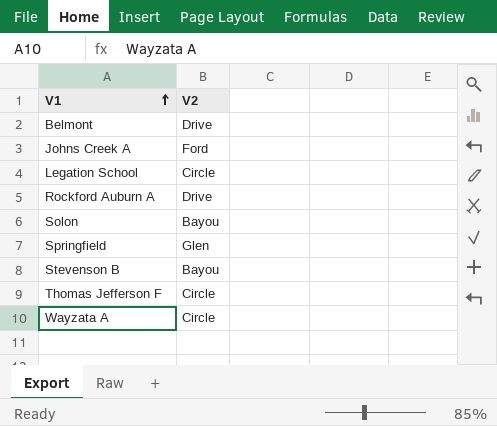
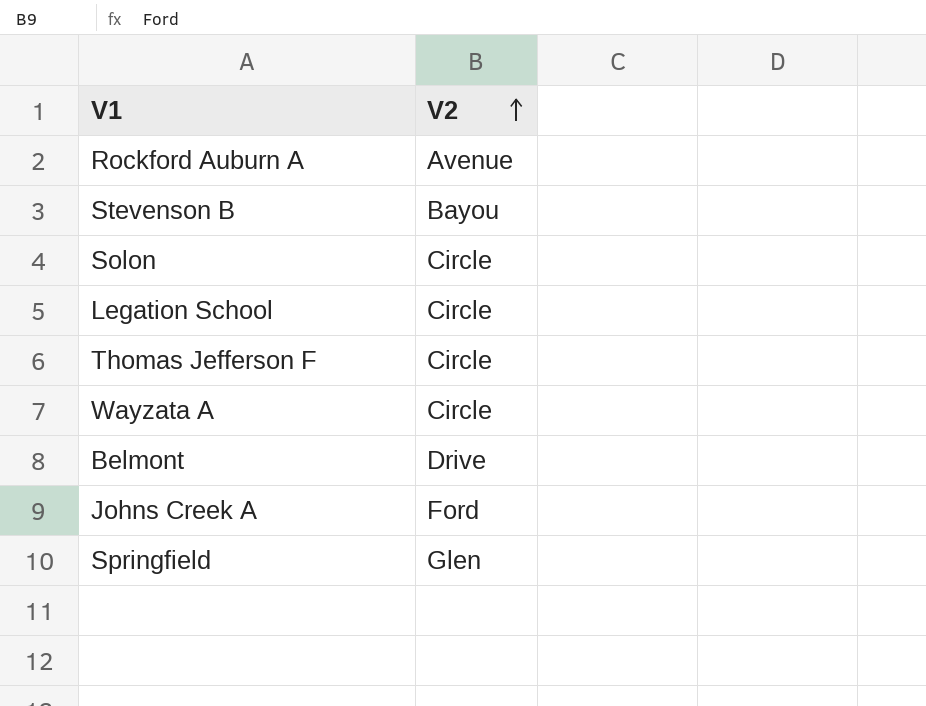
row order: V1 ascending -> V2 ascending
Rockford Auburn A | V2: Drive -> Avenue
Solon | V2: Bayou -> Circle

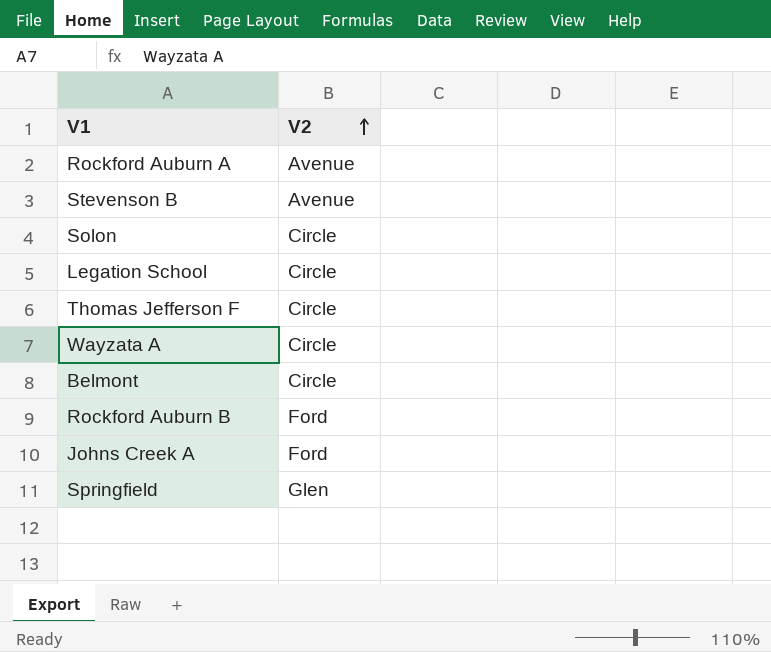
Stevenson B | V2: Bayou -> Avenue
Belmont | V2: Drive -> Circle
row Rockford Auburn B: none -> Ford

